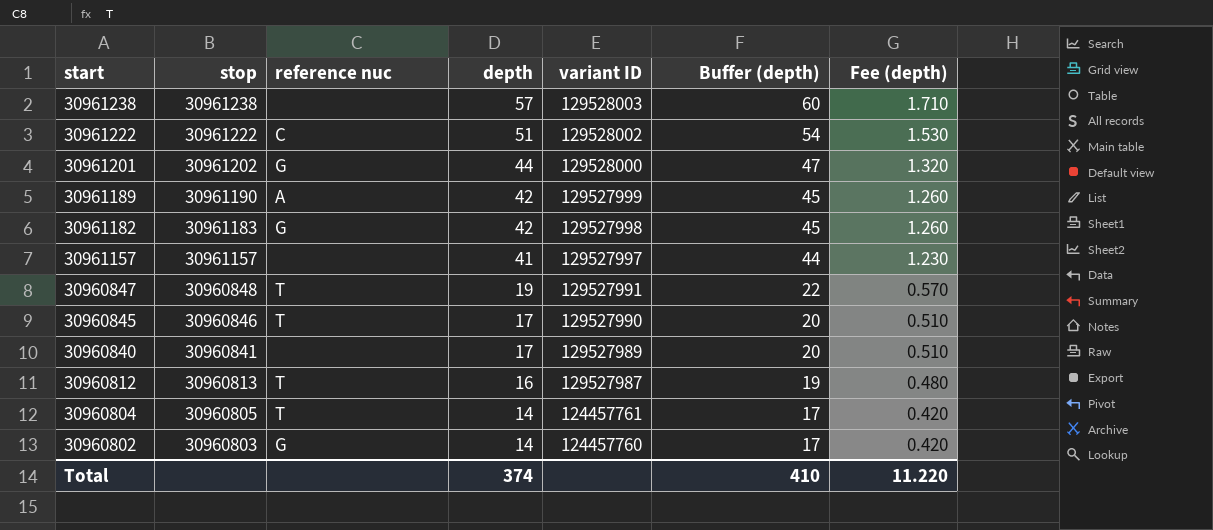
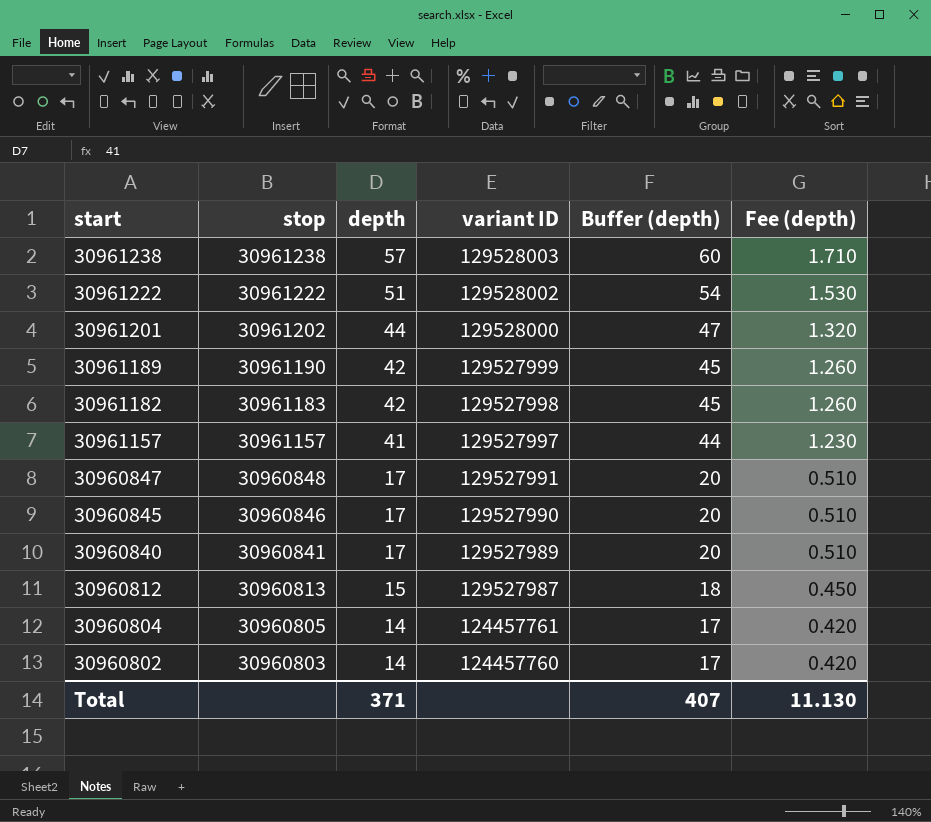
column reference nuc | position: 3 -> none
30960847 | depth: 19 -> 17
30960847 | Buffer (depth): 22 -> 20
30960847 | Fee (depth): 0.570 -> 0.510
30960812 | depth: 16 -> 15
30960812 | Buffer (depth): 19 -> 18
30960812 | Fee (depth): 0.480 -> 0.450
Total | depth: 374 -> 371
Total | Buffer (depth): 410 -> 407
Total | Fee (depth): 11.220 -> 11.130

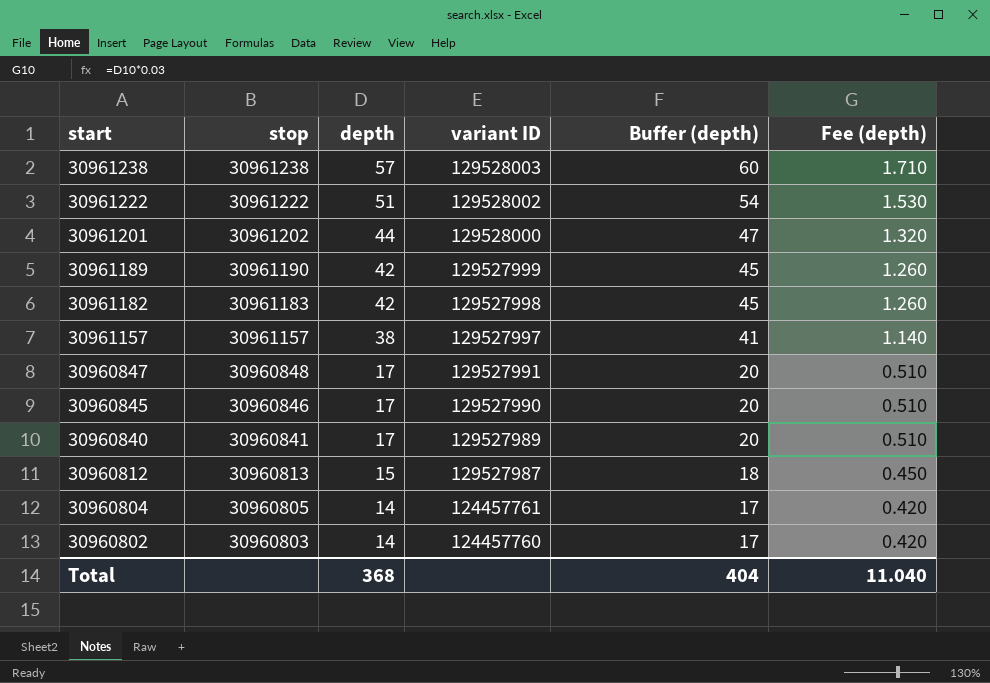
30961157 | depth: 41 -> 38
30961157 | Buffer (depth): 44 -> 41
30961157 | Fee (depth): 1.230 -> 1.140
Total | depth: 371 -> 368
Total | Buffer (depth): 407 -> 404
Total | Fee (depth): 11.130 -> 11.040

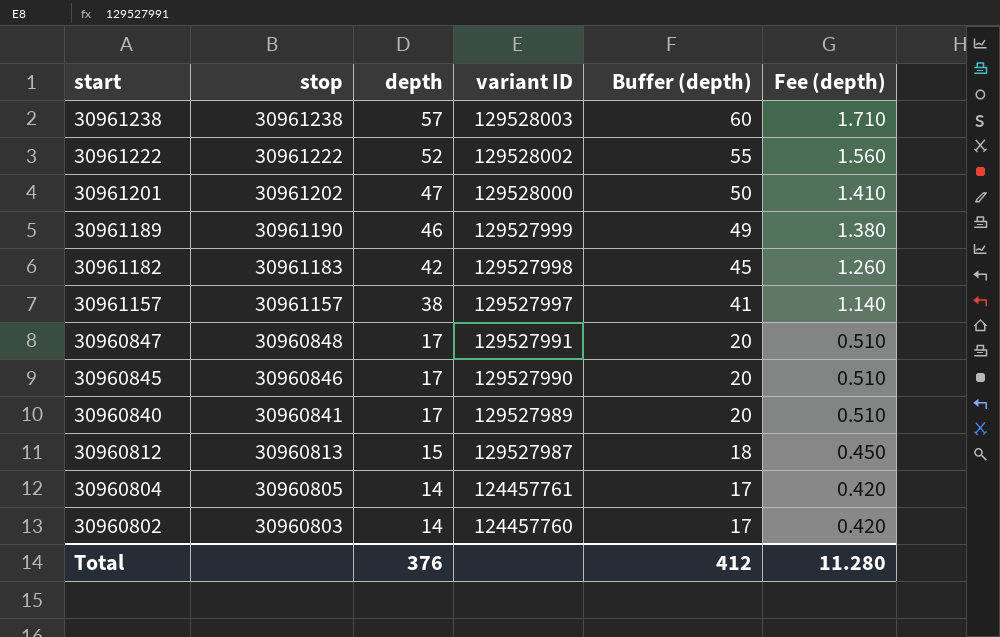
30961222 | depth: 51 -> 52
30961222 | Buffer (depth): 54 -> 55
30961222 | Fee (depth): 1.530 -> 1.560
30961201 | depth: 44 -> 47
30961201 | Buffer (depth): 47 -> 50
30961201 | Fee (depth): 1.320 -> 1.410
30961189 | depth: 42 -> 46
30961189 | Buffer (depth): 45 -> 49
30961189 | Fee (depth): 1.260 -> 1.380
Total | depth: 368 -> 376
Total | Buffer (depth): 404 -> 412
Total | Fee (depth): 11.040 -> 11.280

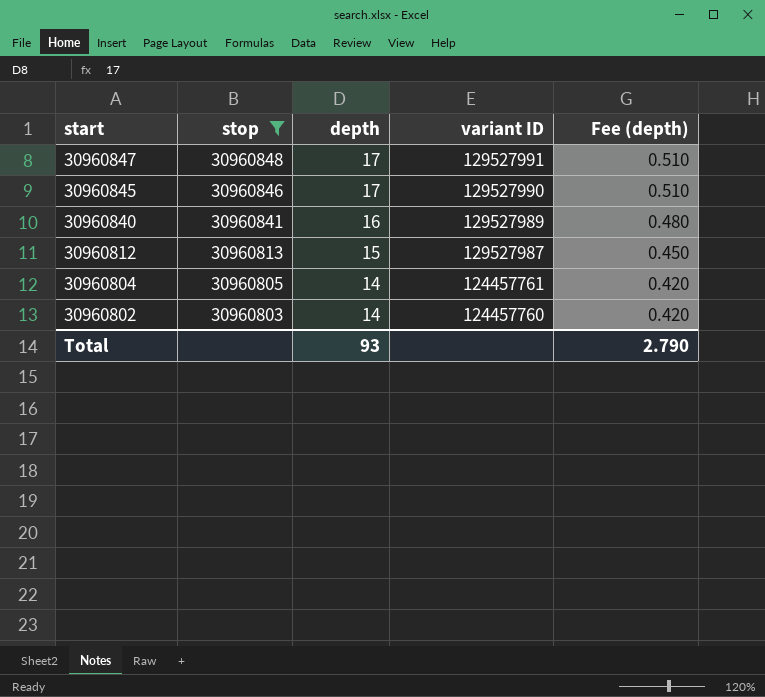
filter: none -> stop <= 30960848
column Buffer (depth) | formula: [depth] + 3 -> none
30960840 | depth: 17 -> 16
30960840 | Fee (depth): 0.510 -> 0.480
Total | depth: 376 -> 93
Total | Fee (depth): 11.280 -> 2.790

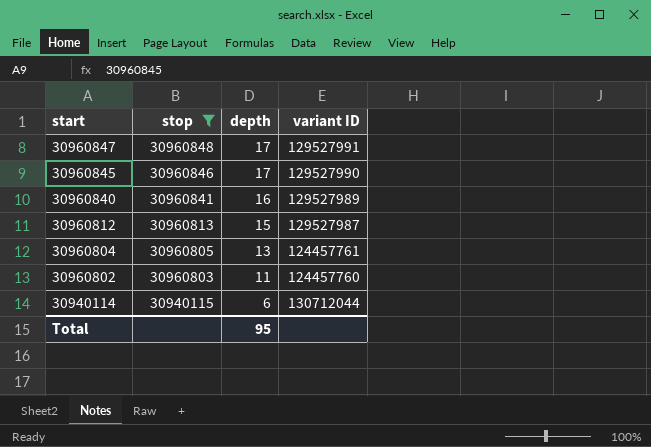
column Fee (depth) | formula: [depth] * 0.03 -> none
30960804 | depth: 14 -> 13
30960802 | depth: 14 -> 11
row 30940114: none -> 30940115 | 6 | 130712044
Total | depth: 93 -> 95

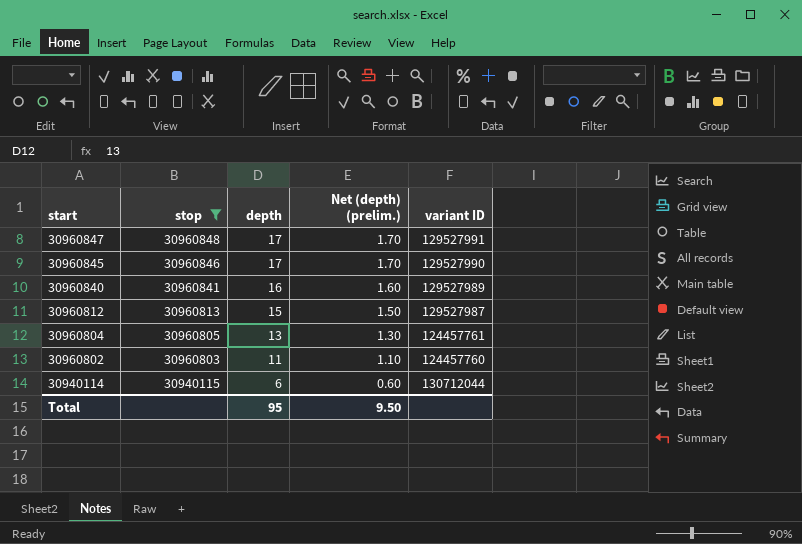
column Net (depth) (prelim.) | formula: none -> [depth] * 0.1

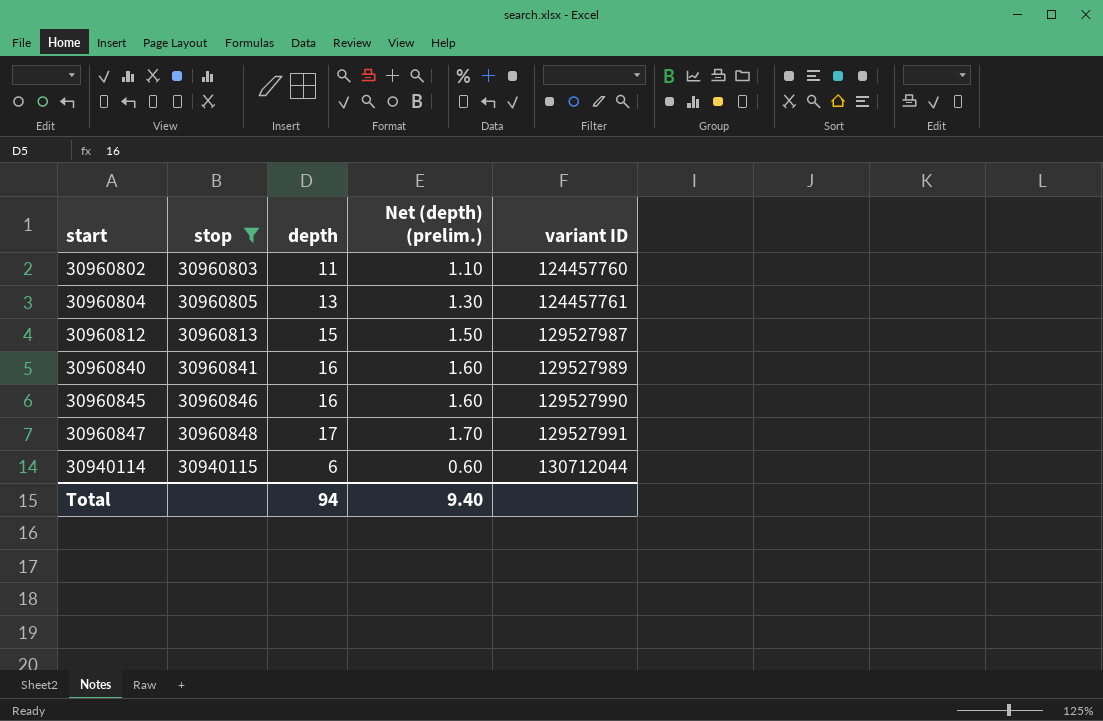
row order: start descending -> variant ID ascending
30960845 | depth: 17 -> 16
30960845 | Net (depth) (prelim.): 1.70 -> 1.60
Total | depth: 95 -> 94
Total | Net (depth) (prelim.): 9.50 -> 9.40

